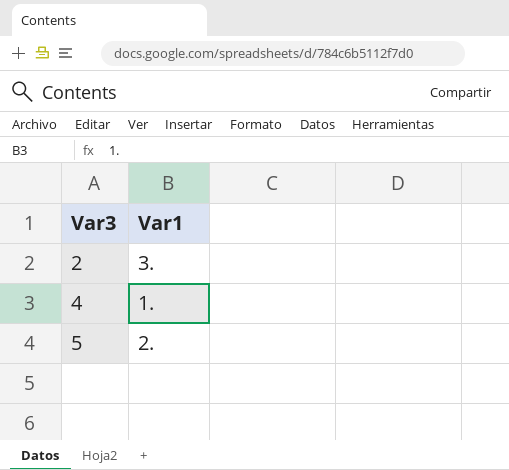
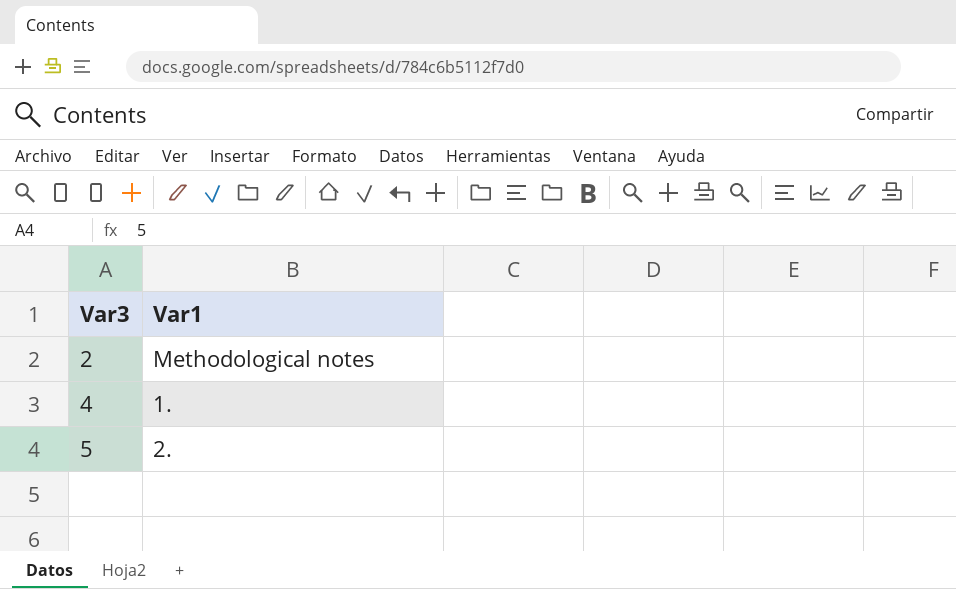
2 | Var1: 3. -> Methodological notes

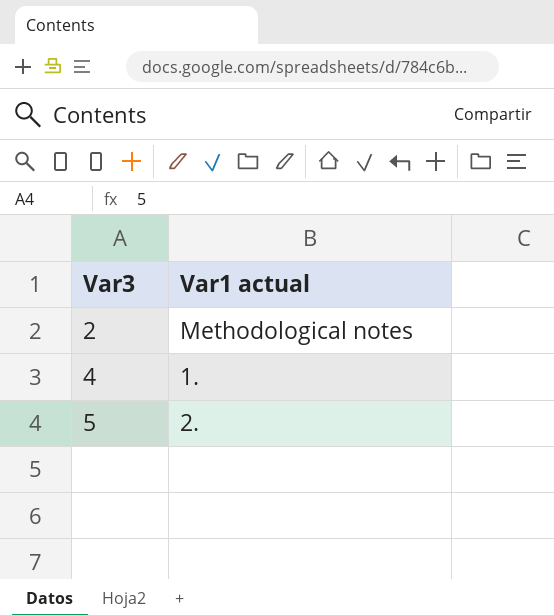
column name: Var1 -> Var1 actual

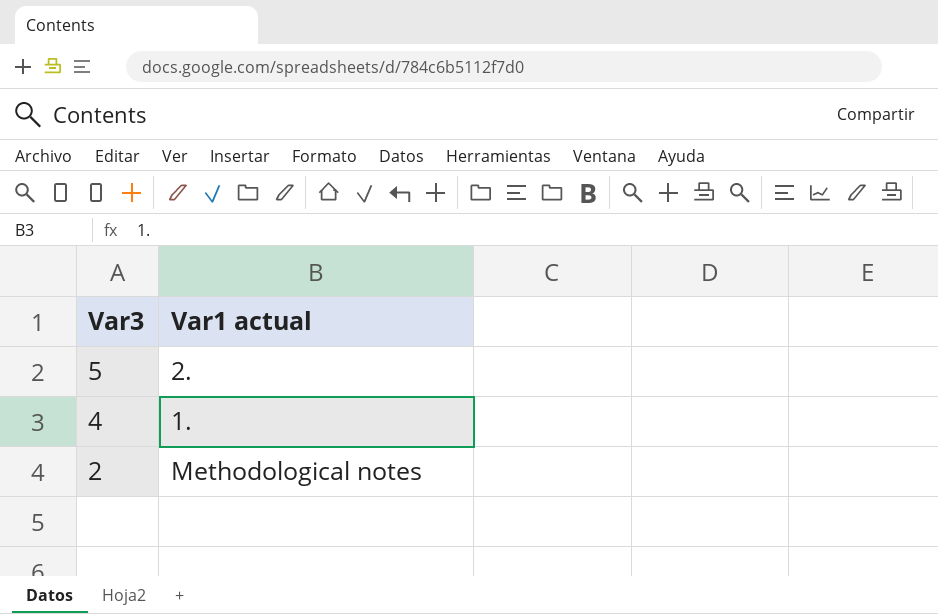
row order: Var3 ascending -> Var3 descending

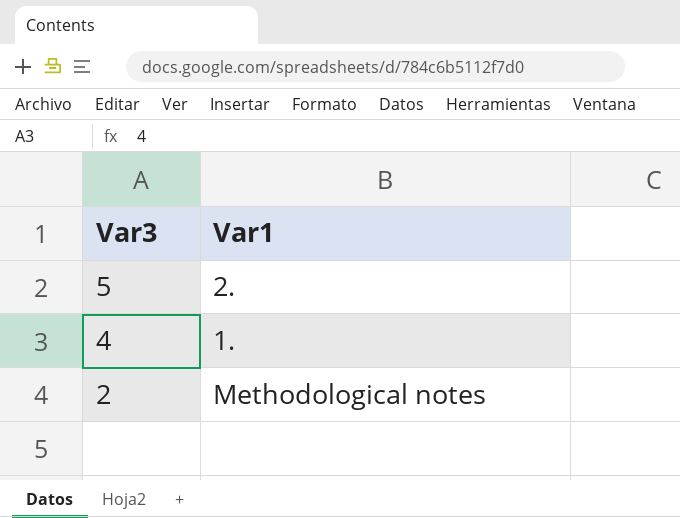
column name: Var1 actual -> Var1

